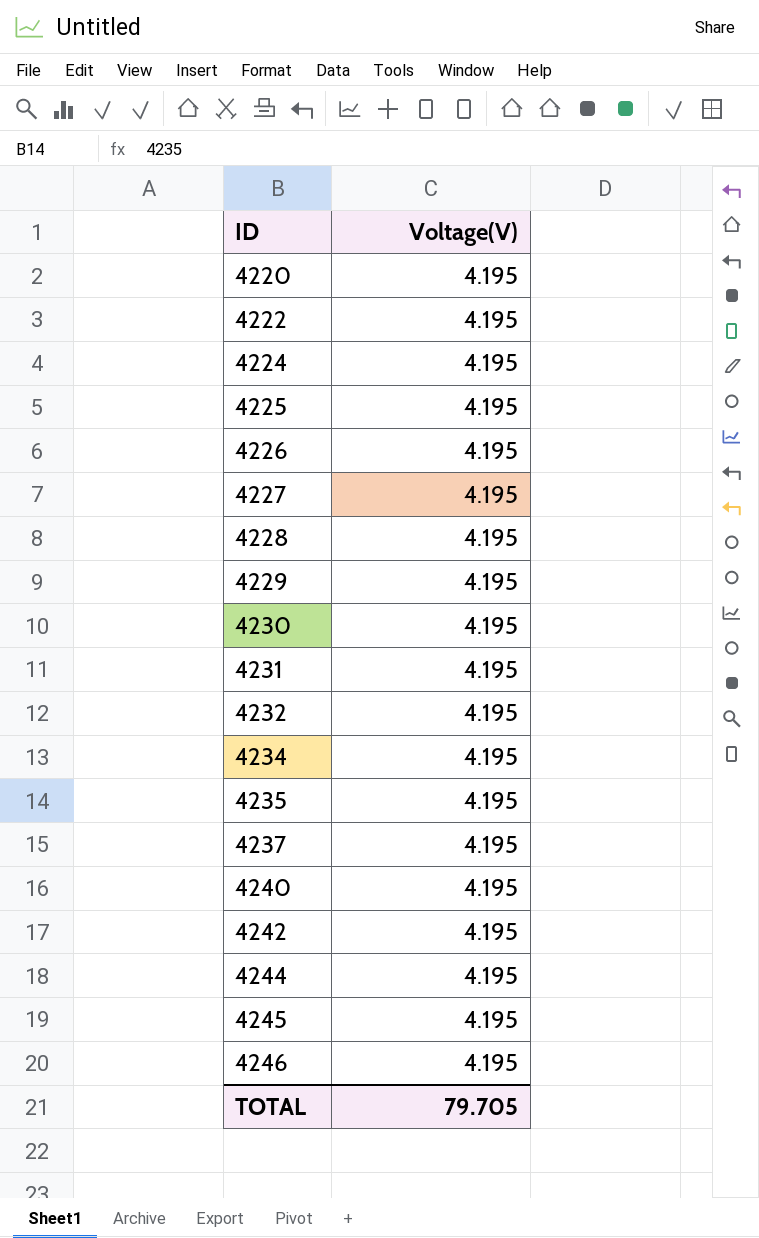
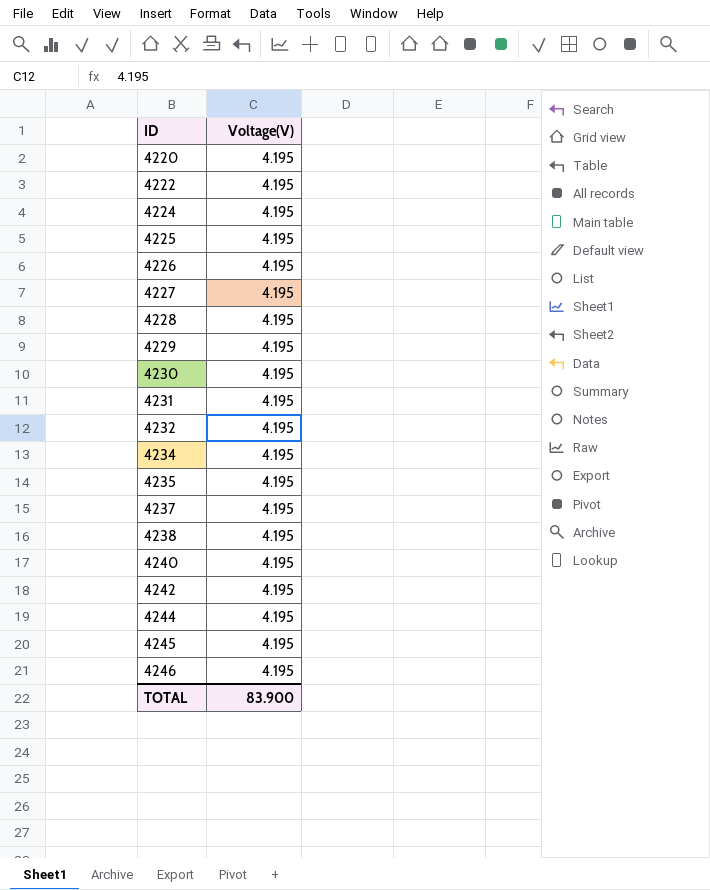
row 4238: none -> 4.195
TOTAL | Voltage(V): 79.705 -> 83.900

